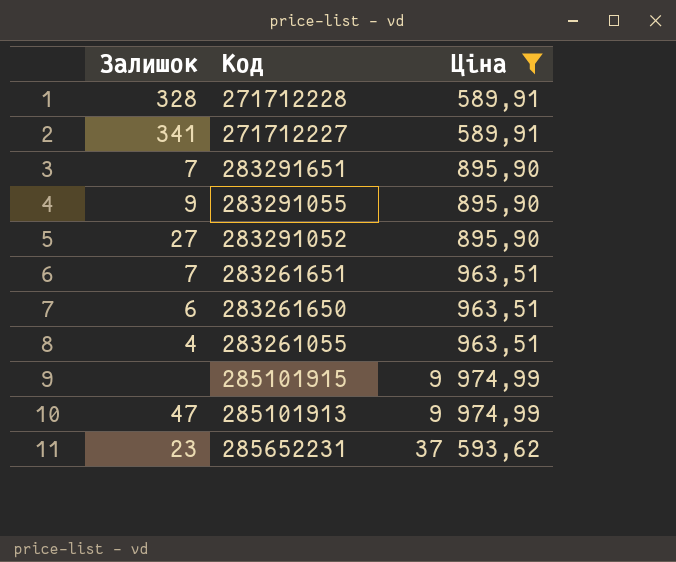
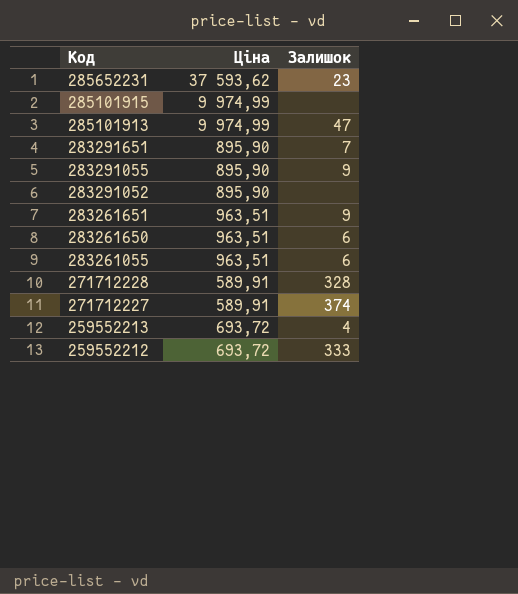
filter: Ціна != 693,72 -> none
row order: Ціна ascending -> Код descending
column Залишок | position: 1 -> 3
283291052 | Залишок: 27 -> none
283261651 | Залишок: 7 -> 9
283261055 | Залишок: 4 -> 6
271712227 | Залишок: 341 -> 374

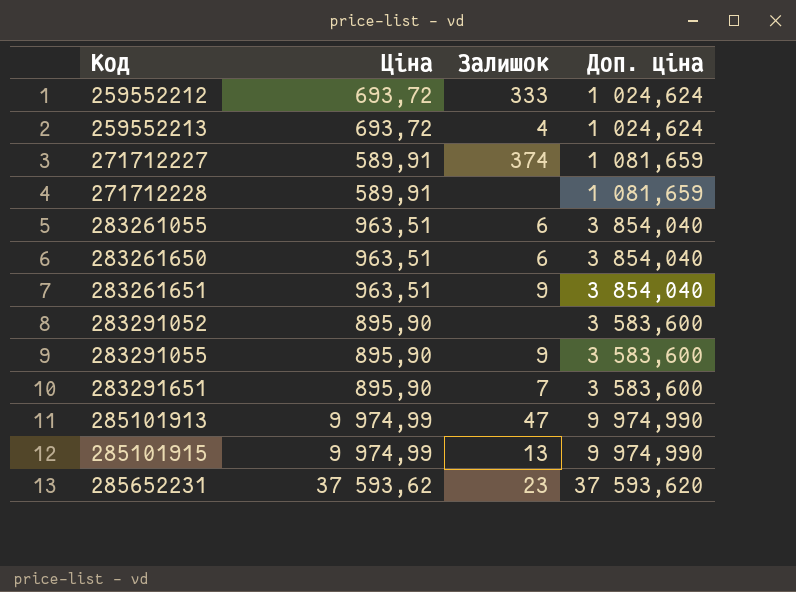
row order: Код descending -> Код ascending
column Доп. ціна | position: none -> 4
271712228 | Залишок: 328 -> none
285101915 | Залишок: none -> 13

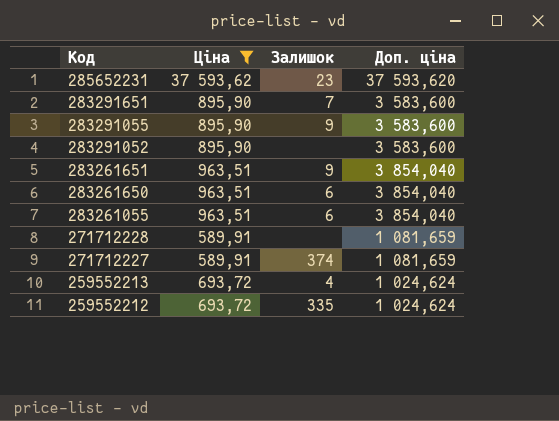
filter: none -> Ціна != 9 974,99
row order: Код ascending -> Код descending
259552212 | Залишок: 333 -> 335

